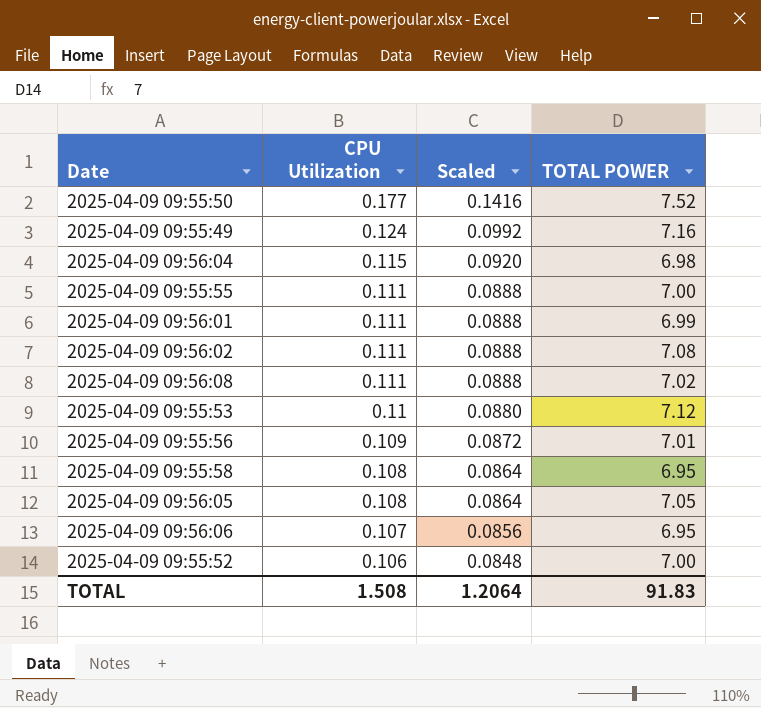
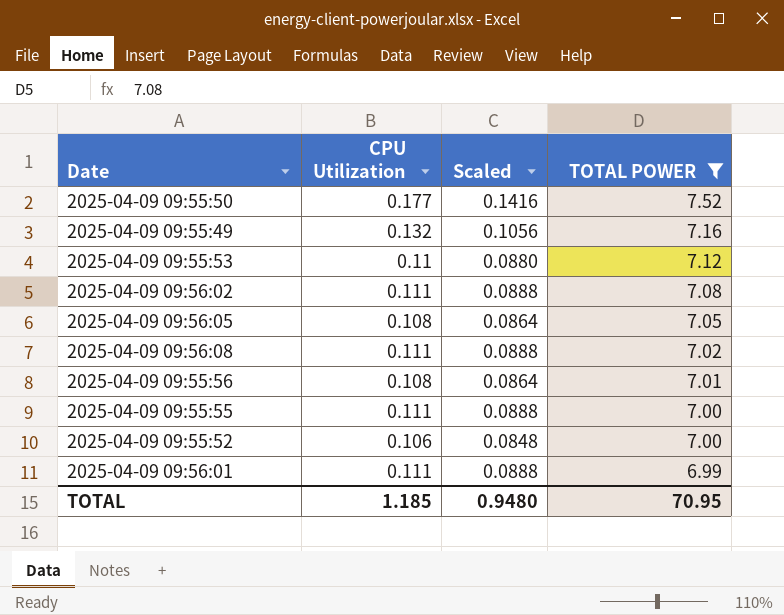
filter: none -> TOTAL POWER >= 6.99
row order: CPU Utilization descending -> TOTAL POWER descending
2025-04-09 09:55:49 | CPU Utilization: 0.124 -> 0.132
2025-04-09 09:55:49 | Scaled: 0.0992 -> 0.1056
2025-04-09 09:55:56 | CPU Utilization: 0.109 -> 0.108
2025-04-09 09:55:56 | Scaled: 0.0872 -> 0.0864
TOTAL | CPU Utilization: 1.508 -> 1.185
TOTAL | Scaled: 1.2064 -> 0.9480
TOTAL | TOTAL POWER: 91.83 -> 70.95

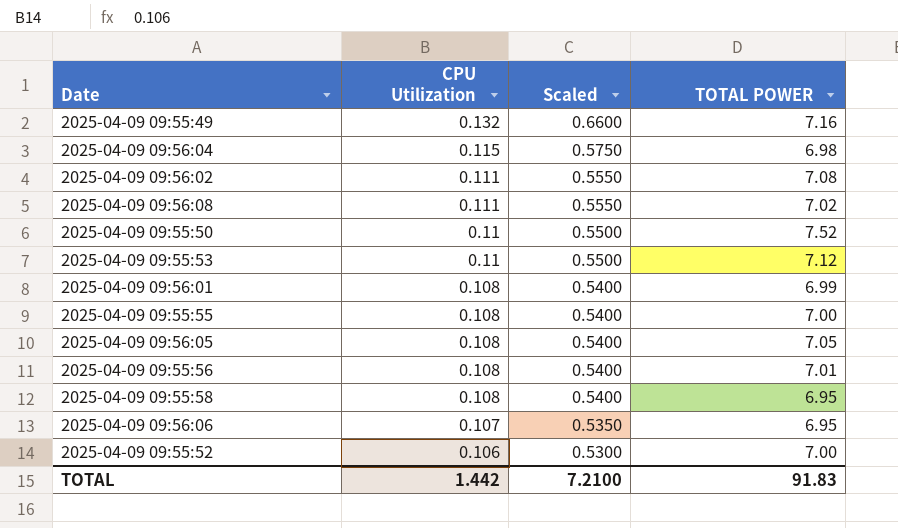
filter: TOTAL POWER >= 6.99 -> none
row order: TOTAL POWER descending -> CPU Utilization descending
column Scaled | formula: [CPU Utilization] * 0.8 -> [CPU Utilization] * 5
2025-04-09 09:55:50 | CPU Utilization: 0.177 -> 0.11
2025-04-09 09:56:01 | CPU Utilization: 0.111 -> 0.108
2025-04-09 09:55:55 | CPU Utilization: 0.111 -> 0.108
TOTAL | CPU Utilization: 1.185 -> 1.442
TOTAL | Scaled: 0.9480 -> 7.2100
TOTAL | TOTAL POWER: 70.95 -> 91.83

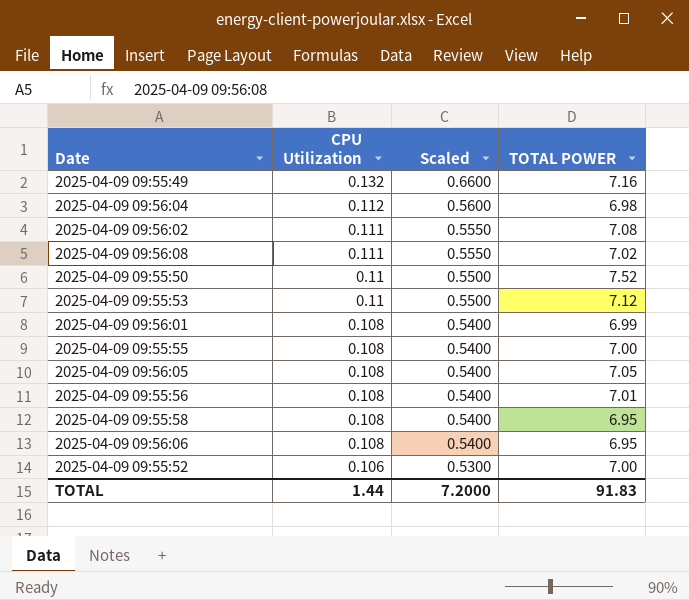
2025-04-09 09:56:04 | CPU Utilization: 0.115 -> 0.112
2025-04-09 09:56:04 | Scaled: 0.5750 -> 0.5600
2025-04-09 09:56:06 | CPU Utilization: 0.107 -> 0.108
2025-04-09 09:56:06 | Scaled: 0.5350 -> 0.5400
TOTAL | CPU Utilization: 1.442 -> 1.44
TOTAL | Scaled: 7.2100 -> 7.2000

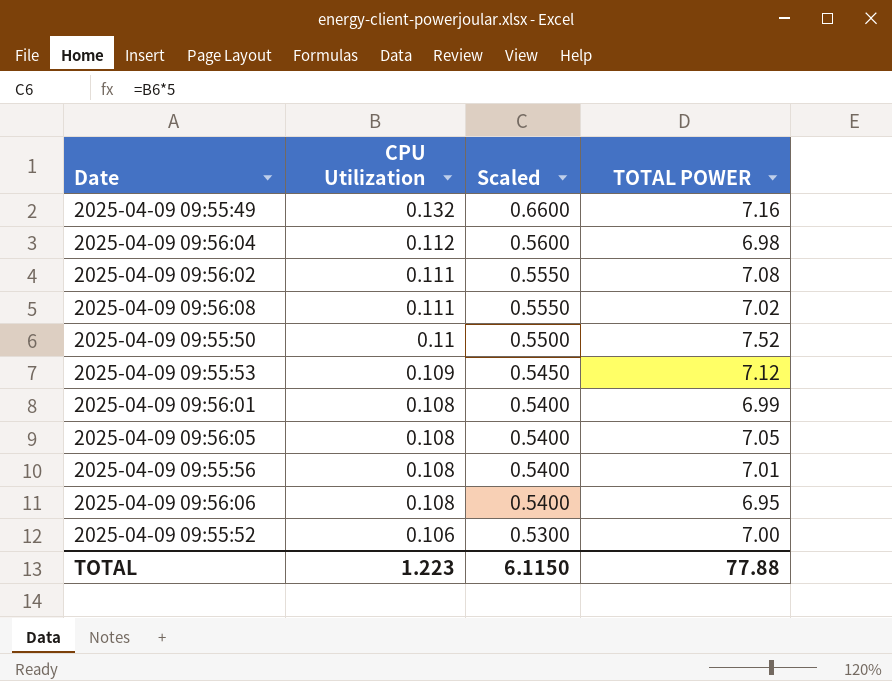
row 2025-04-09 09:55:55: 0.108 | 0.5400 | 7.00 -> none
row 2025-04-09 09:55:58: 0.108 | 0.5400 | 6.95 -> none
2025-04-09 09:55:53 | CPU Utilization: 0.11 -> 0.109
2025-04-09 09:55:53 | Scaled: 0.5500 -> 0.5450
TOTAL | CPU Utilization: 1.44 -> 1.223
TOTAL | Scaled: 7.2000 -> 6.1150
TOTAL | TOTAL POWER: 91.83 -> 77.88

